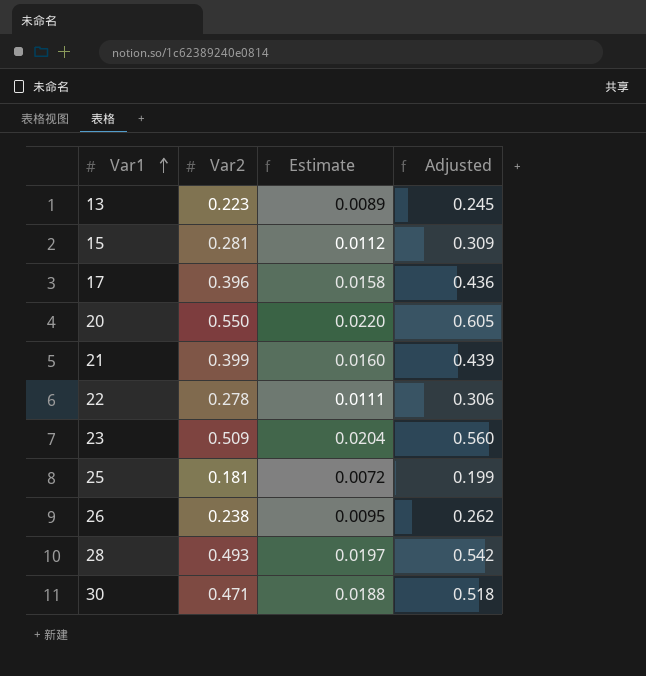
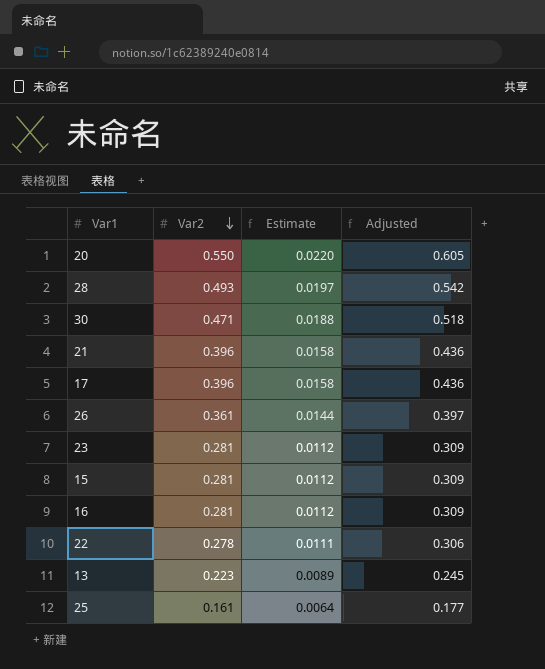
row order: Var1 ascending -> Var2 descending
21 | Var2: 0.399 -> 0.396
21 | Estimate: 0.0160 -> 0.0158
21 | Adjusted: 0.439 -> 0.436
26 | Var2: 0.238 -> 0.361
26 | Estimate: 0.0095 -> 0.0144
26 | Adjusted: 0.262 -> 0.397
23 | Var2: 0.509 -> 0.281
23 | Estimate: 0.0204 -> 0.0112
23 | Adjusted: 0.560 -> 0.309
row 16: none -> 0.281 | 0.0112 | 0.309
25 | Var2: 0.181 -> 0.161
25 | Estimate: 0.0072 -> 0.0064
25 | Adjusted: 0.199 -> 0.177

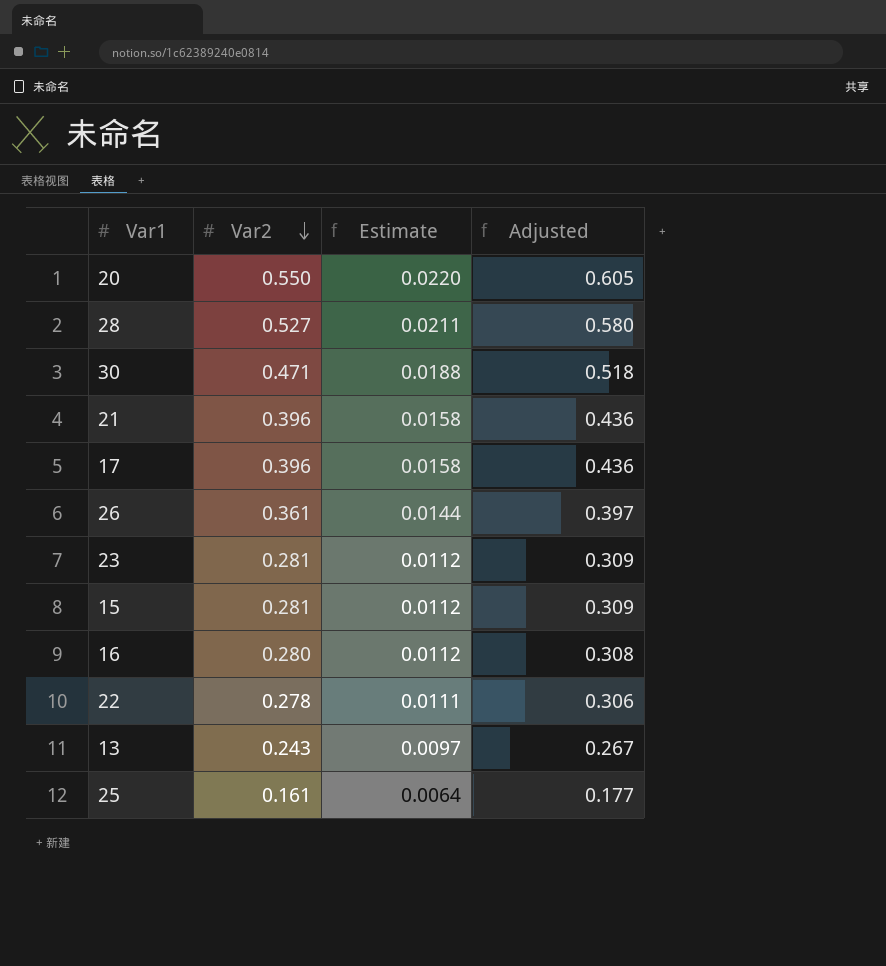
28 | Var2: 0.493 -> 0.527
28 | Estimate: 0.0197 -> 0.0211
28 | Adjusted: 0.542 -> 0.580
16 | Var2: 0.281 -> 0.280
16 | Adjusted: 0.309 -> 0.308
13 | Var2: 0.223 -> 0.243
13 | Estimate: 0.0089 -> 0.0097
13 | Adjusted: 0.245 -> 0.267

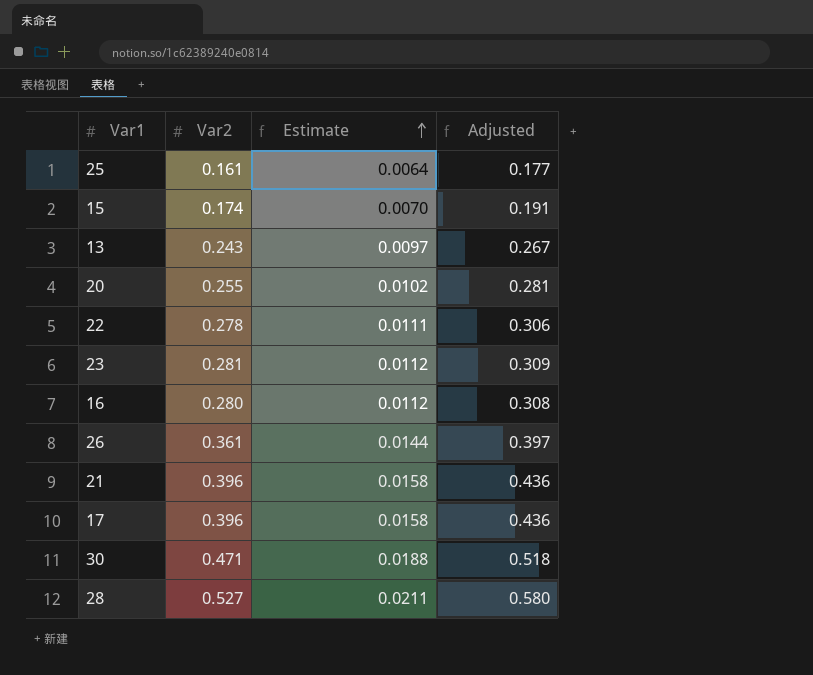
row order: Var2 descending -> Estimate ascending
15 | Var2: 0.281 -> 0.174
15 | Estimate: 0.0112 -> 0.0070
15 | Adjusted: 0.309 -> 0.191
20 | Var2: 0.550 -> 0.255
20 | Estimate: 0.0220 -> 0.0102
20 | Adjusted: 0.605 -> 0.281

